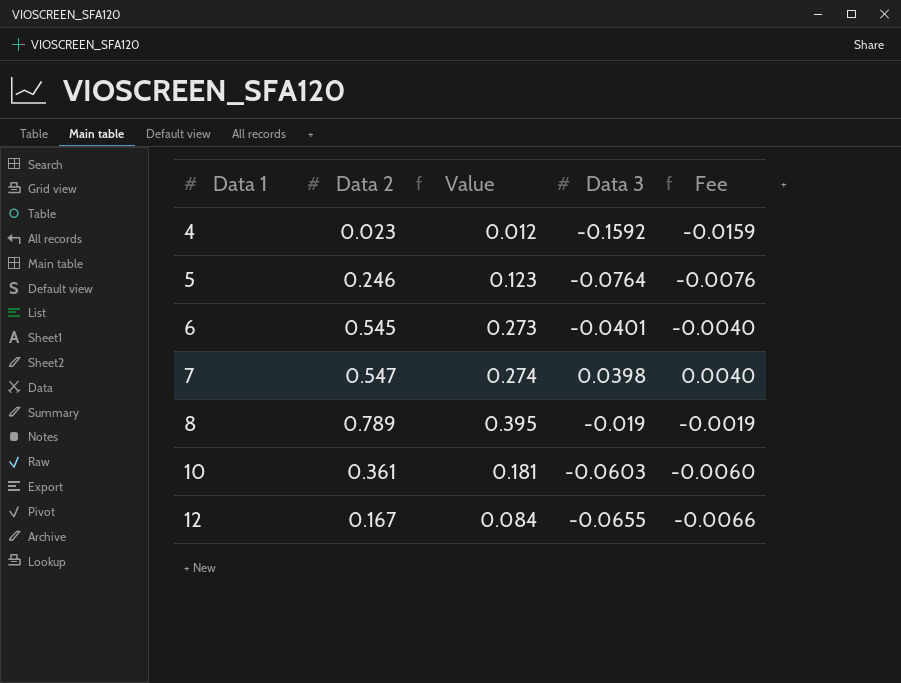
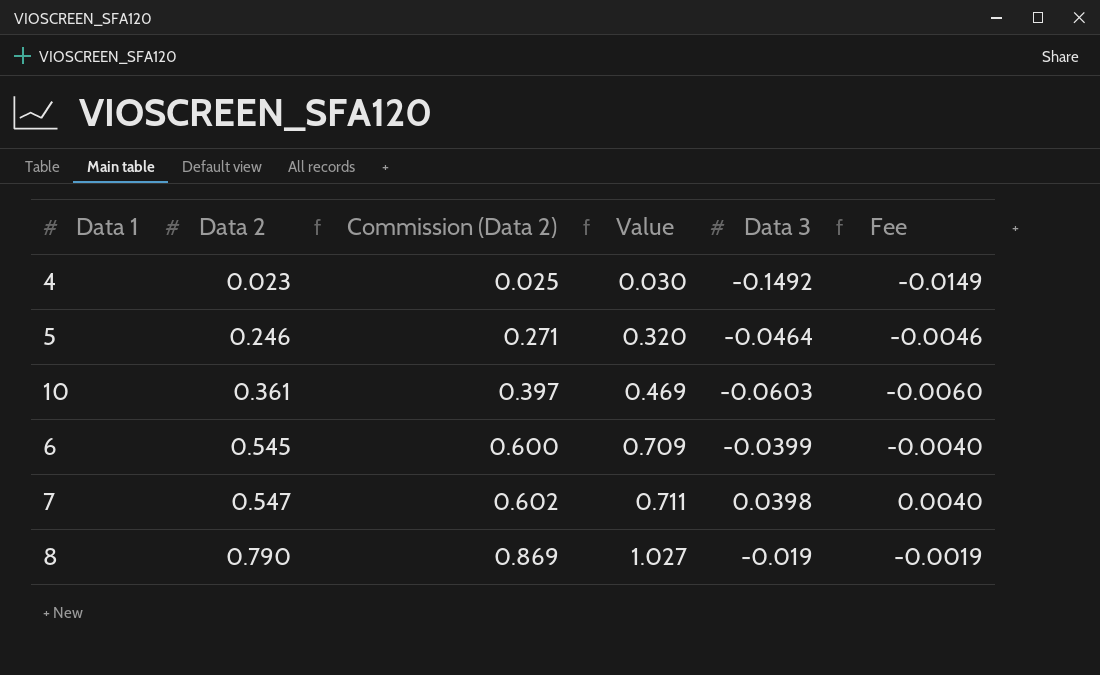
row order: Data 1 ascending -> Data 2 ascending
column Commission (Data 2) | formula: none -> [Data 2] * 1.1
column Value | formula: [Data 2] * 0.5 -> [Data 2] * 1.3
row 12: 0.167 | 0.084 | -0.0655 | -0.0066 -> none
4 | Data 3: -0.1592 -> -0.1492
4 | Fee: -0.0159 -> -0.0149
5 | Data 3: -0.0764 -> -0.0464
5 | Fee: -0.0076 -> -0.0046
6 | Data 3: -0.0401 -> -0.0399
8 | Data 2: 0.789 -> 0.790

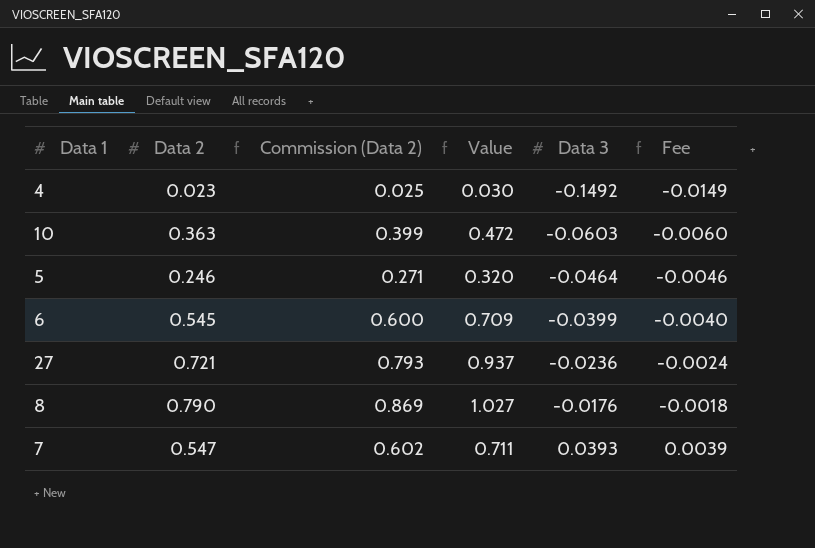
row order: Data 2 ascending -> Data 3 ascending
10 | Data 2: 0.361 -> 0.363
10 | Commission (Data 2): 0.397 -> 0.399
10 | Value: 0.469 -> 0.472
row 27: none -> 0.721 | 0.793 | 0.937 | -0.0236 | -0.0024
8 | Data 3: -0.019 -> -0.0176
8 | Fee: -0.0019 -> -0.0018
7 | Data 3: 0.0398 -> 0.0393
7 | Fee: 0.0040 -> 0.0039

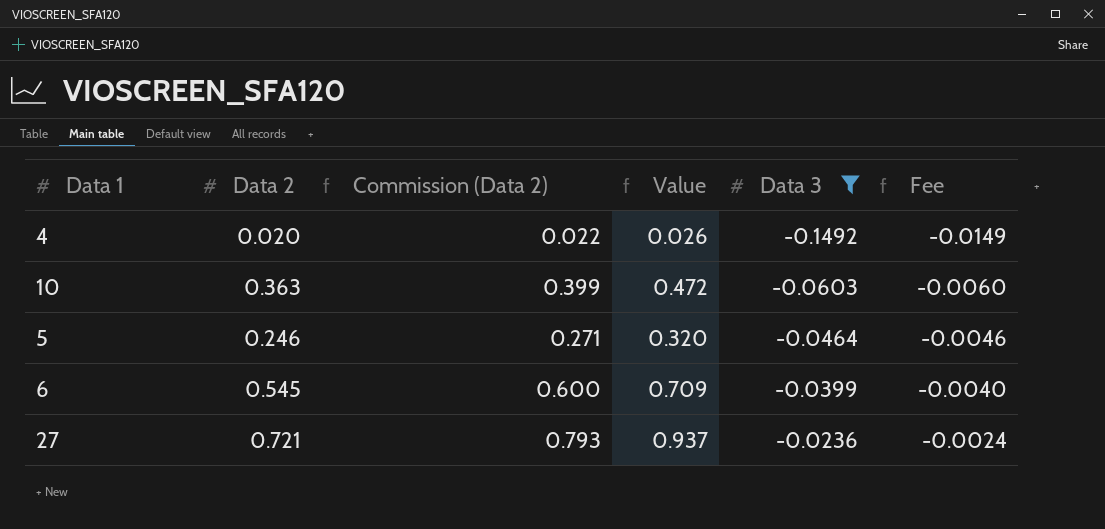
filter: none -> Data 3 <= -0.0236
4 | Data 2: 0.023 -> 0.020
4 | Commission (Data 2): 0.025 -> 0.022
4 | Value: 0.030 -> 0.026

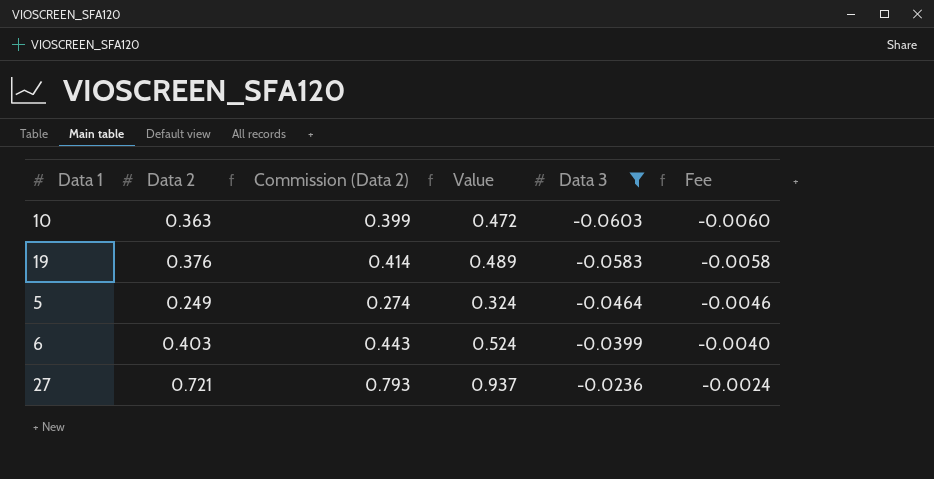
row 4: 0.020 | 0.022 | 0.026 | -0.1492 | -0.0149 -> none
row 19: none -> 0.376 | 0.414 | 0.489 | -0.0583 | -0.0058
5 | Data 2: 0.246 -> 0.249
5 | Commission (Data 2): 0.271 -> 0.274
5 | Value: 0.320 -> 0.324
6 | Data 2: 0.545 -> 0.403
6 | Commission (Data 2): 0.600 -> 0.443
6 | Value: 0.709 -> 0.524

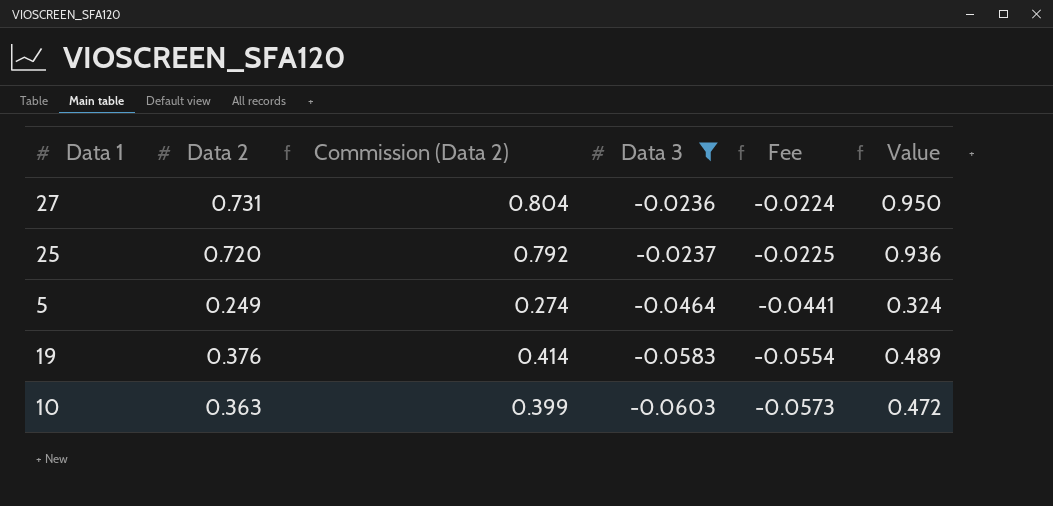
row order: Data 3 ascending -> Data 3 descending
column Fee | formula: [Data 3] * 0.1 -> [Data 3] * 0.95
column Value | position: 4 -> 6
row 6: 0.403 | 0.443 | 0.524 | -0.0399 | -0.0040 -> none
27 | Data 2: 0.721 -> 0.731
27 | Commission (Data 2): 0.793 -> 0.804
27 | Value: 0.937 -> 0.950
row 25: none -> 0.720 | 0.792 | -0.0237 | -0.0225 | 0.936

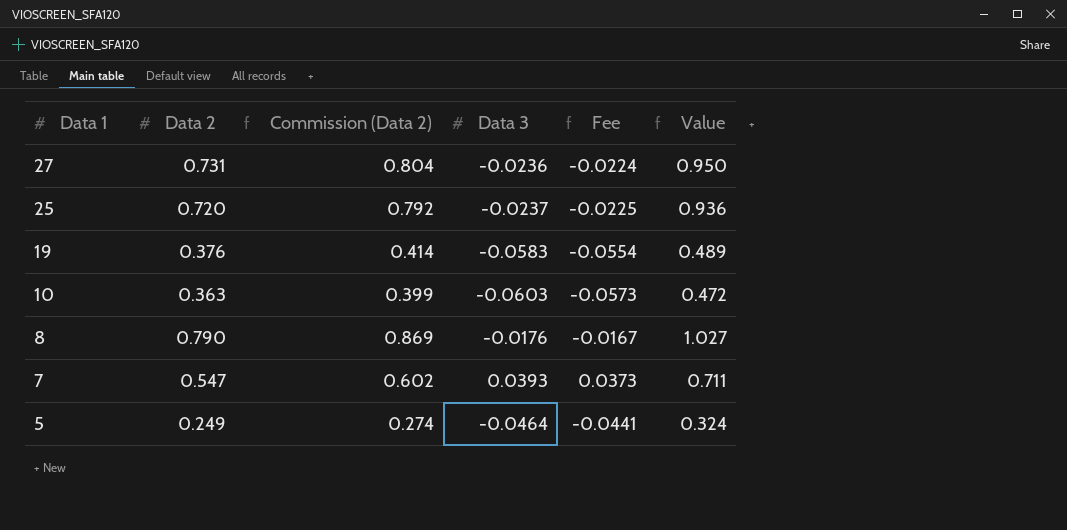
filter: Data 3 <= -0.0236 -> none
row order: Data 3 descending -> Data 1 descending

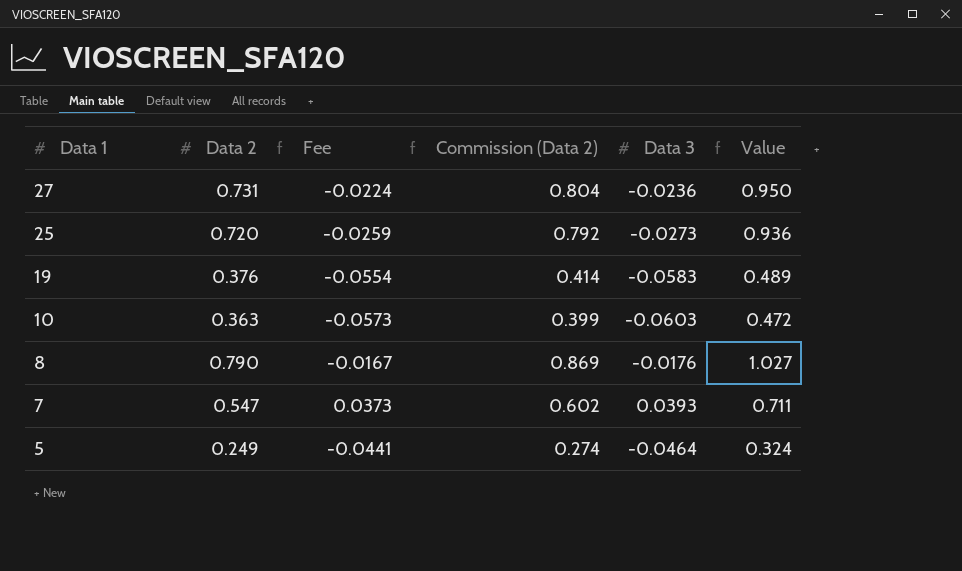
column Fee | position: 5 -> 3
25 | Fee: -0.0225 -> -0.0259
25 | Data 3: -0.0237 -> -0.0273

